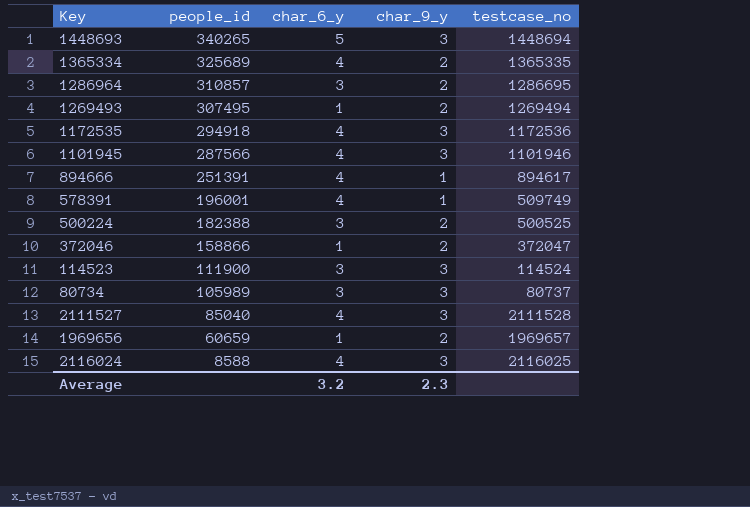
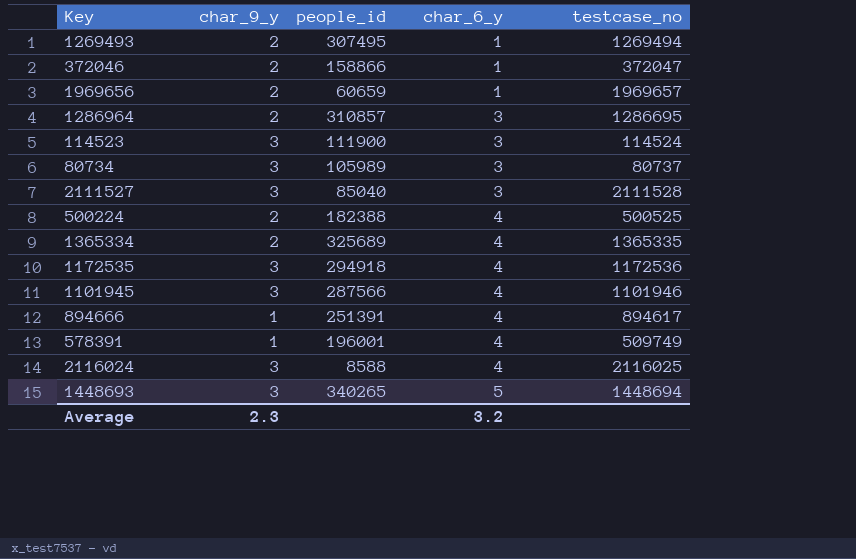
row order: people_id descending -> char_6_y ascending
column char_9_y | position: 4 -> 2
2111527 | char_6_y: 4 -> 3
500224 | char_6_y: 3 -> 4

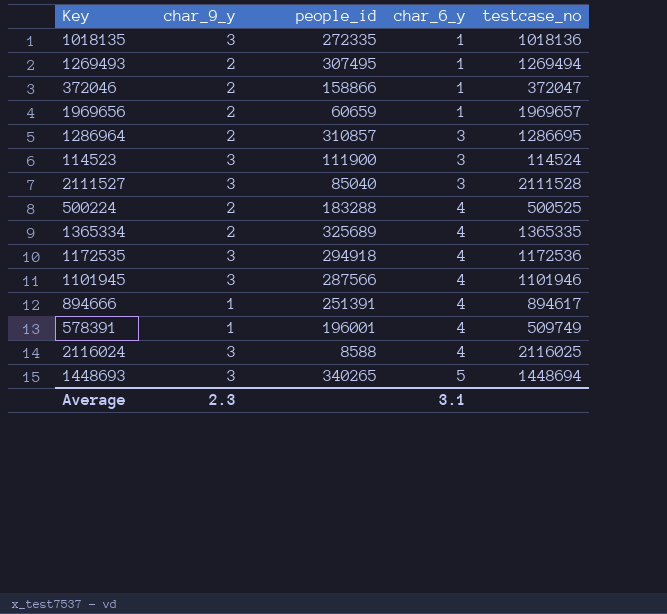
row 80734: 3 | 105989 | 3 | 80737 -> none
row 1018135: none -> 3 | 272335 | 1 | 1018136
500224 | people_id: 182388 -> 183288
Average | char_6_y: 3.2 -> 3.1

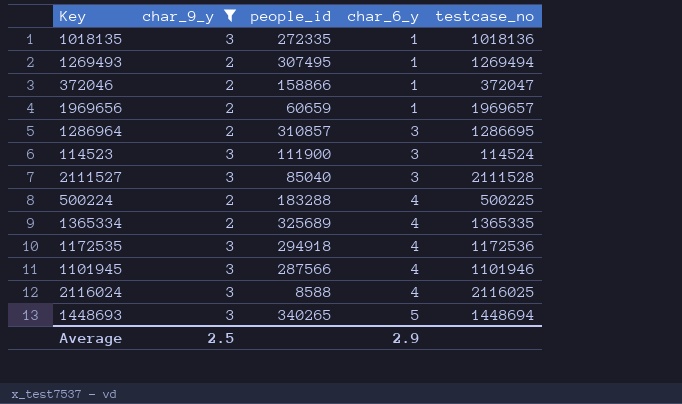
filter: none -> char_9_y != 1
500224 | testcase_no: 500525 -> 500225
Average | char_9_y: 2.3 -> 2.5
Average | char_6_y: 3.1 -> 2.9

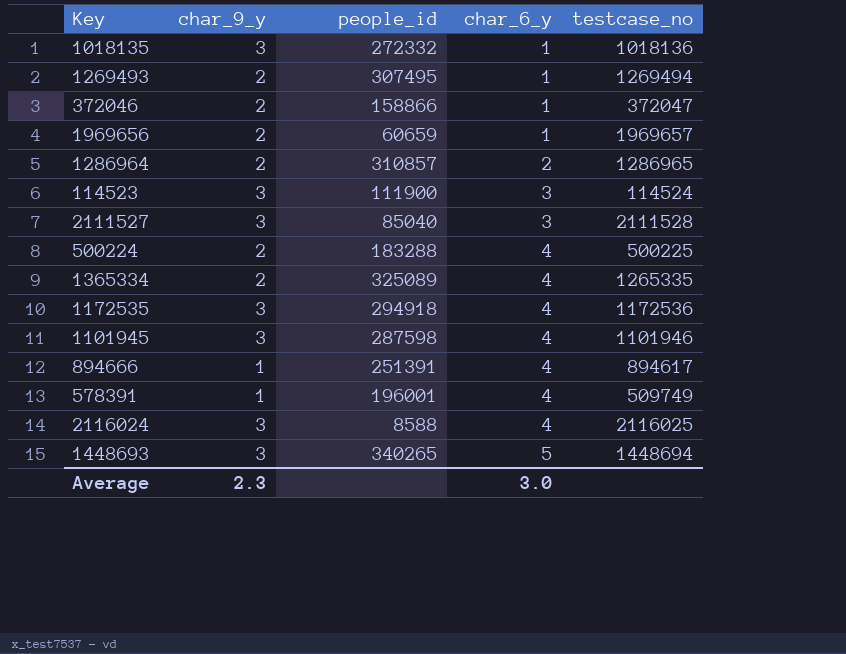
filter: char_9_y != 1 -> none
1018135 | people_id: 272335 -> 272332
1286964 | char_6_y: 3 -> 2
1286964 | testcase_no: 1286695 -> 1286965
1365334 | people_id: 325689 -> 325089
1365334 | testcase_no: 1365335 -> 1265335
1101945 | people_id: 287566 -> 287598
Average | char_9_y: 2.5 -> 2.3
Average | char_6_y: 2.9 -> 3.0

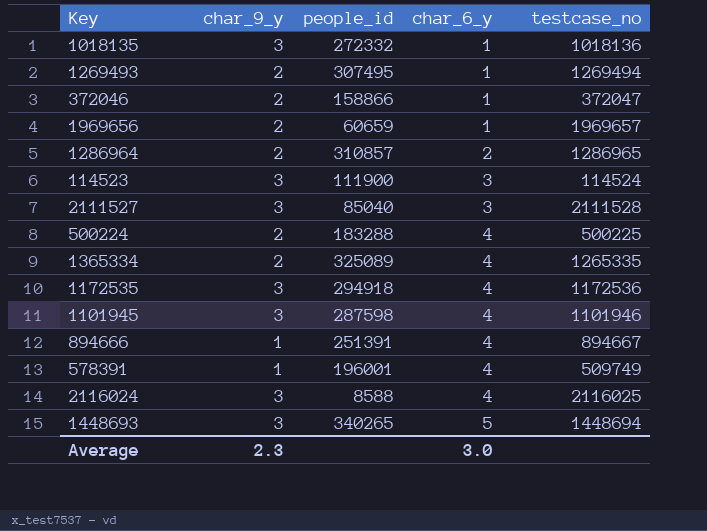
894666 | testcase_no: 894617 -> 894667

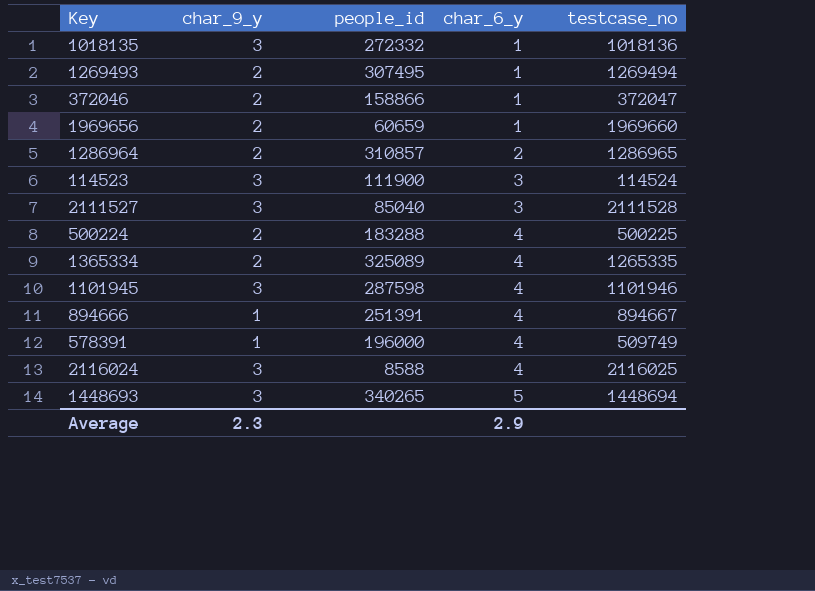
row 1172535: 3 | 294918 | 4 | 1172536 -> none
1969656 | testcase_no: 1969657 -> 1969660
578391 | people_id: 196001 -> 196000
Average | char_6_y: 3.0 -> 2.9

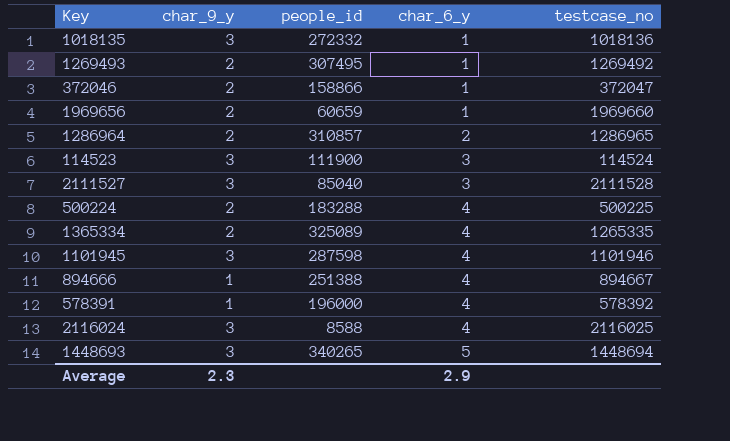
1269493 | testcase_no: 1269494 -> 1269492
894666 | people_id: 251391 -> 251388
578391 | testcase_no: 509749 -> 578392

